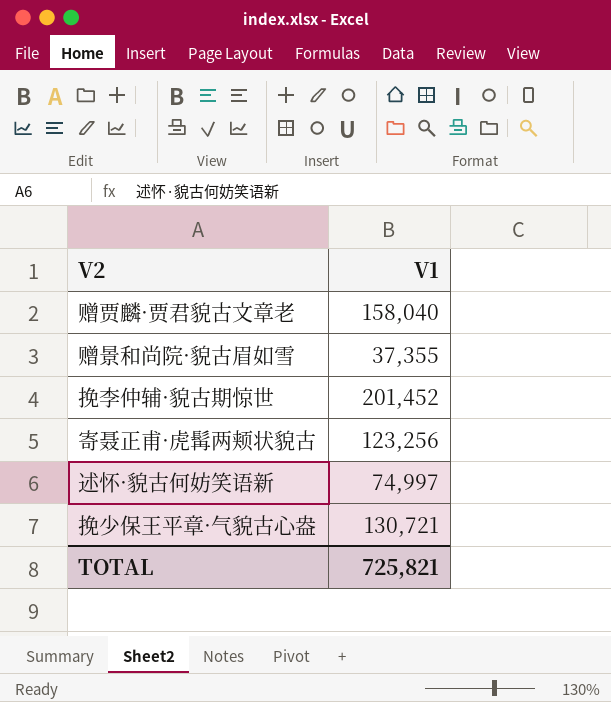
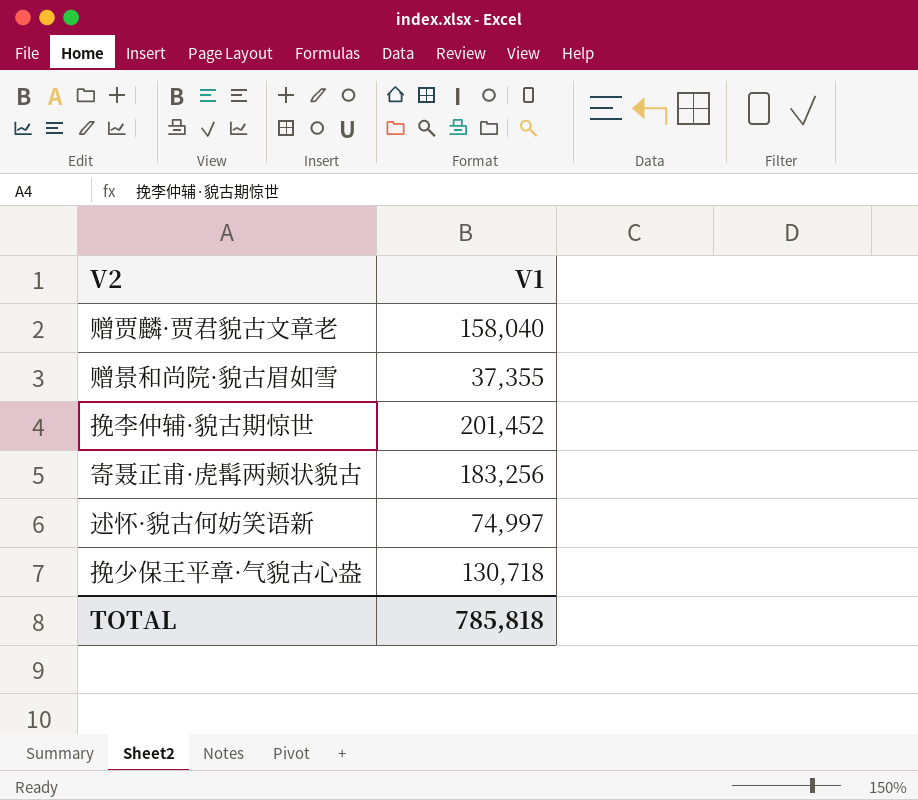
寄聂正甫·虎髯两颊状貌古 | V1: 123,256 -> 183,256
挽少保王平章·气貌古心盎 | V1: 130,721 -> 130,718
TOTAL | V1: 725,821 -> 785,818

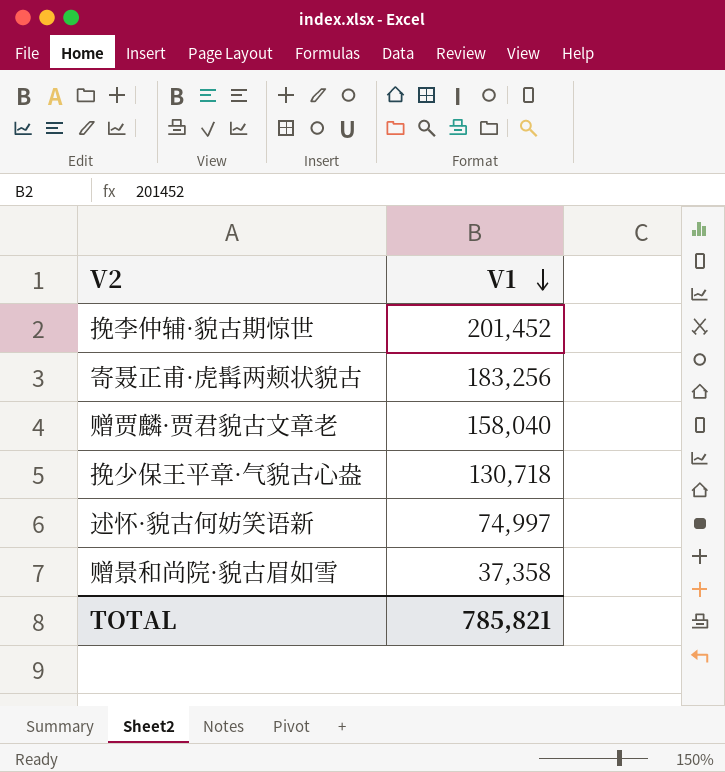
row order: none -> V1 descending
赠景和尚院·貌古眉如雪 | V1: 37,355 -> 37,358
TOTAL | V1: 785,818 -> 785,821

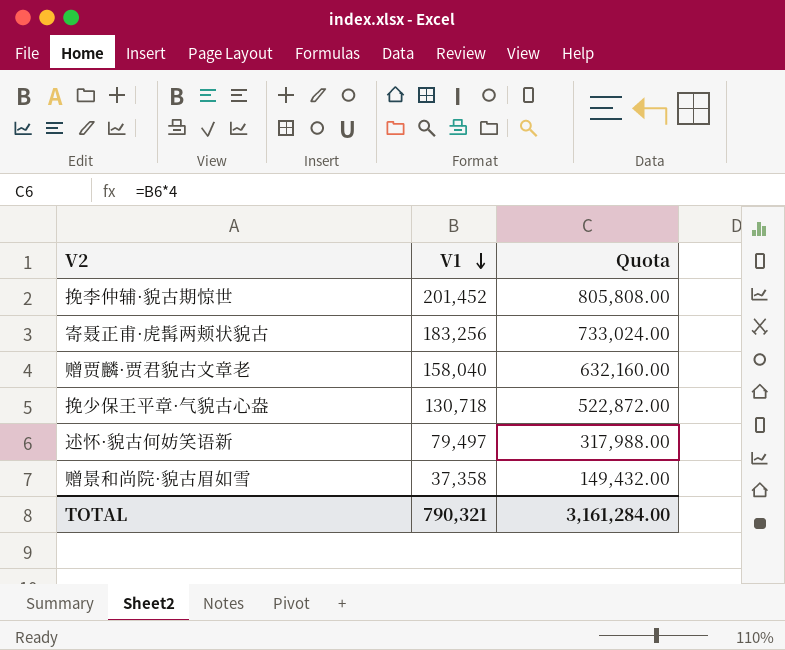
column Quota | formula: none -> [V1] * 4
述怀·貌古何妨笑语新 | V1: 74,997 -> 79,497
TOTAL | V1: 785,821 -> 790,321

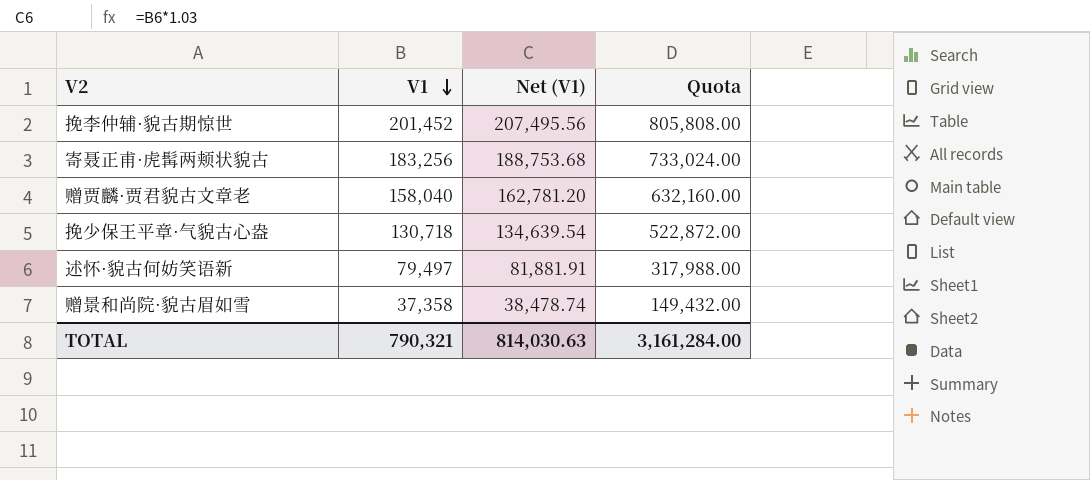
column Net (V1) | formula: none -> [V1] * 1.03

